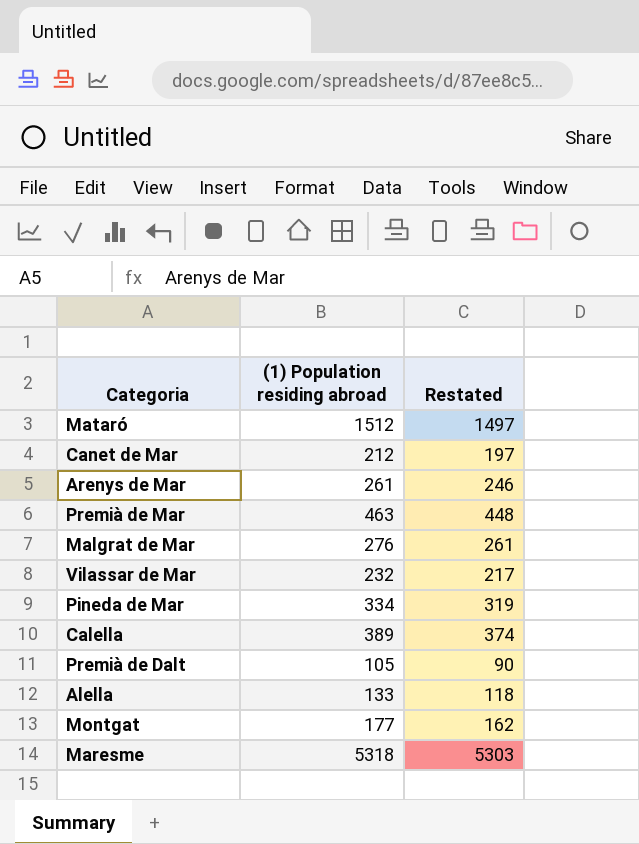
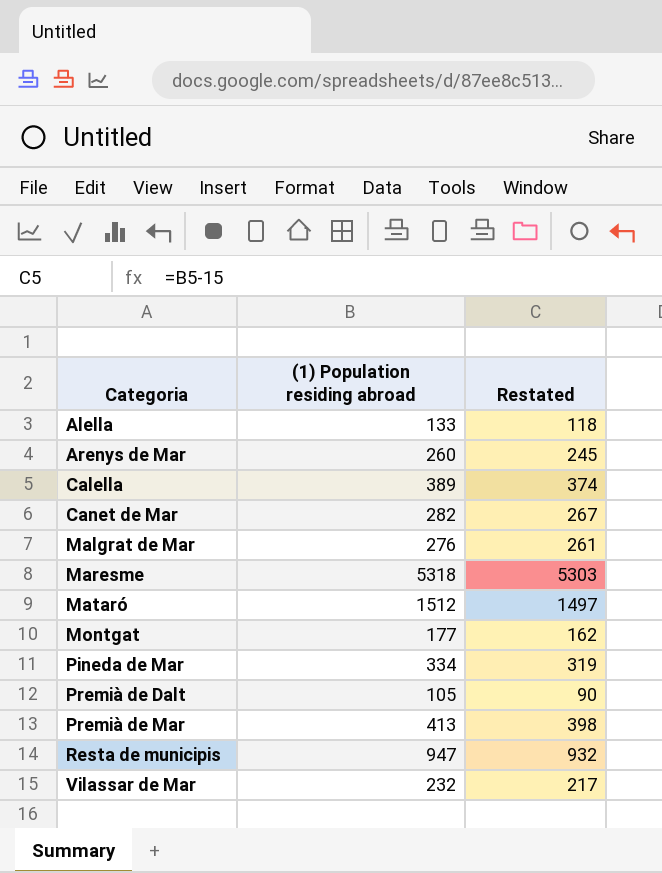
row order: none -> Categoria ascending
Arenys de Mar | (1) Population residing abroad: 261 -> 260
Arenys de Mar | Restated: 246 -> 245
Canet de Mar | (1) Population residing abroad: 212 -> 282
Canet de Mar | Restated: 197 -> 267
Premià de Mar | (1) Population residing abroad: 463 -> 413
Premià de Mar | Restated: 448 -> 398
row Resta de municipis: none -> 947 | 932

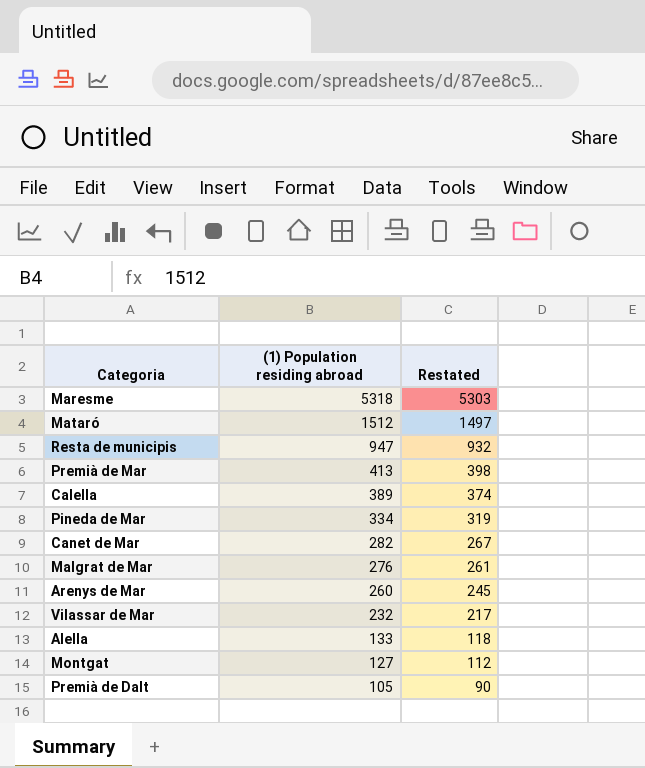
row order: Categoria ascending -> (1) Population residing abroad descending
Montgat | (1) Population residing abroad: 177 -> 127
Montgat | Restated: 162 -> 112

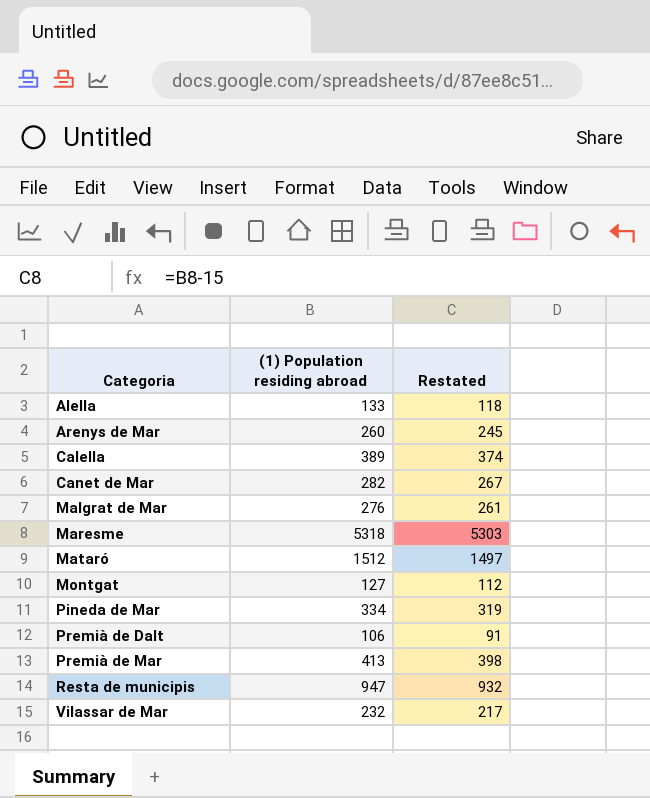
row order: (1) Population residing abroad descending -> Categoria ascending
Premià de Dalt | (1) Population residing abroad: 105 -> 106
Premià de Dalt | Restated: 90 -> 91

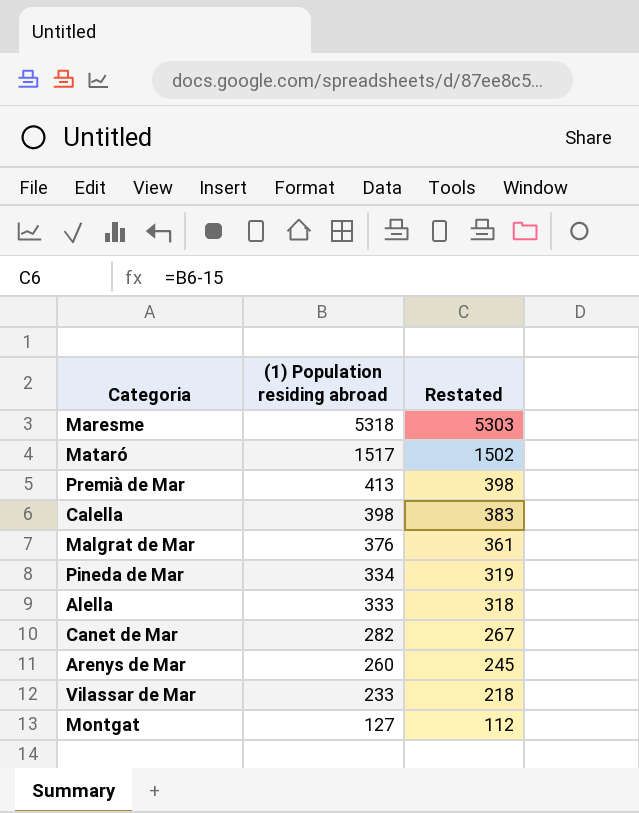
row order: Categoria ascending -> (1) Population residing abroad descending
row Premià de Dalt: 106 | 91 -> none
row Resta de municipis: 947 | 932 -> none
Mataró | (1) Population residing abroad: 1512 -> 1517
Mataró | Restated: 1497 -> 1502
Calella | (1) Population residing abroad: 389 -> 398
Calella | Restated: 374 -> 383
Malgrat de Mar | (1) Population residing abroad: 276 -> 376
Malgrat de Mar | Restated: 261 -> 361
Alella | (1) Population residing abroad: 133 -> 333
Alella | Restated: 118 -> 318
Vilassar de Mar | (1) Population residing abroad: 232 -> 233
Vilassar de Mar | Restated: 217 -> 218

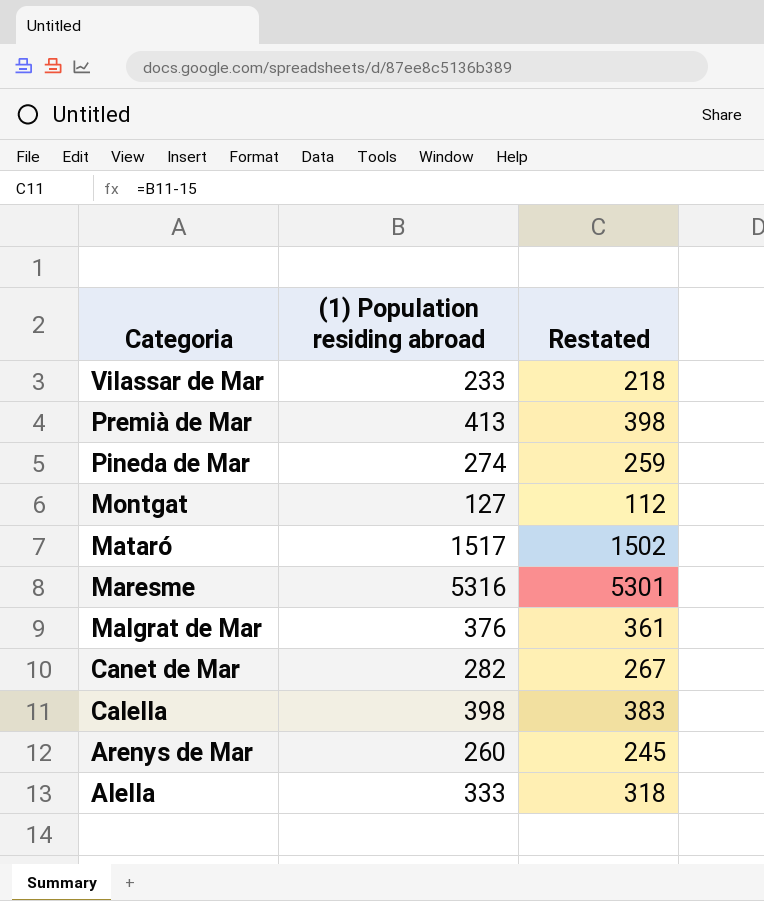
row order: (1) Population residing abroad descending -> Categoria descending
Pineda de Mar | (1) Population residing abroad: 334 -> 274
Pineda de Mar | Restated: 319 -> 259
Maresme | (1) Population residing abroad: 5318 -> 5316
Maresme | Restated: 5303 -> 5301

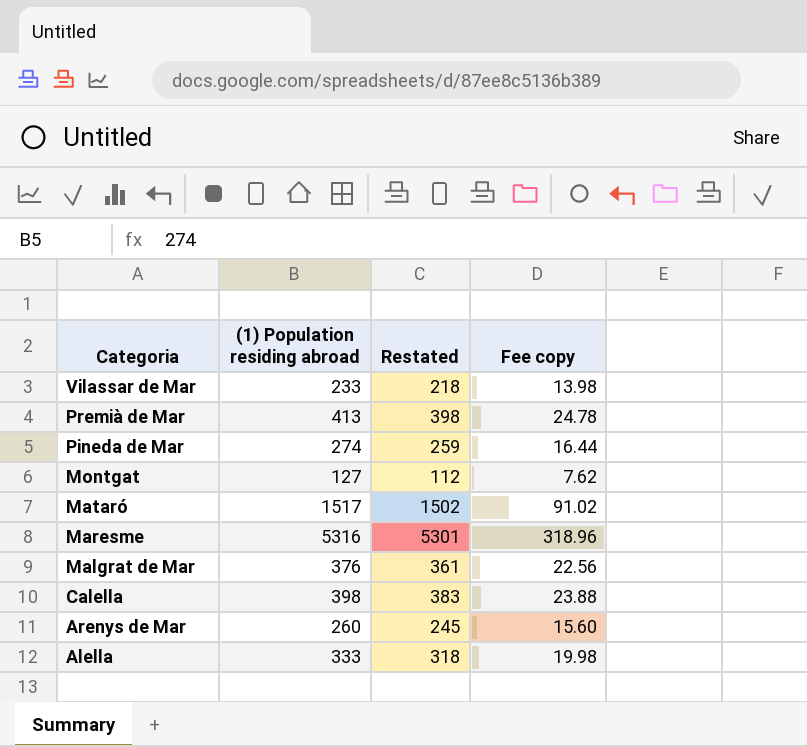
column Fee copy | formula: none -> [(1) Population residing abroad] * 0.06
row Canet de Mar: 282 | 267 -> none

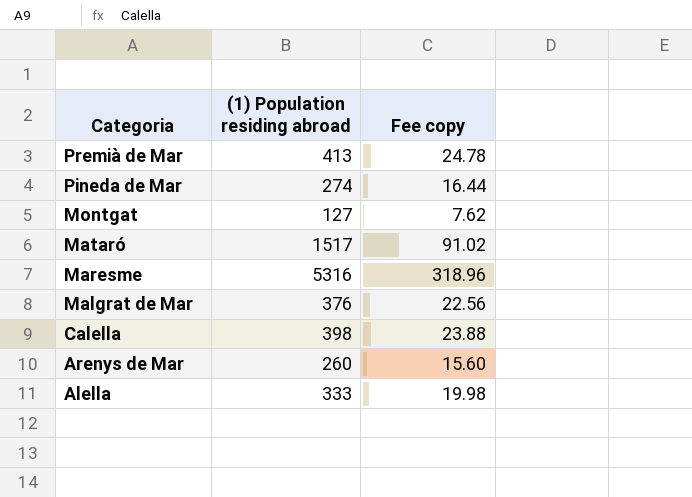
column Restated | formula: [(1) Population residing abroad] - 15 -> none
row Vilassar de Mar: 233 | 218 | 13.98 -> none

